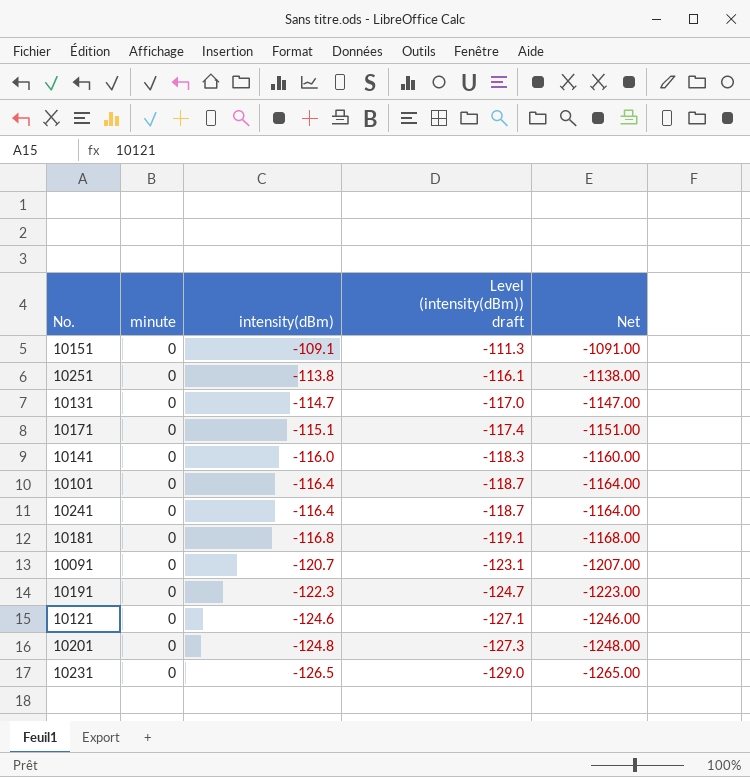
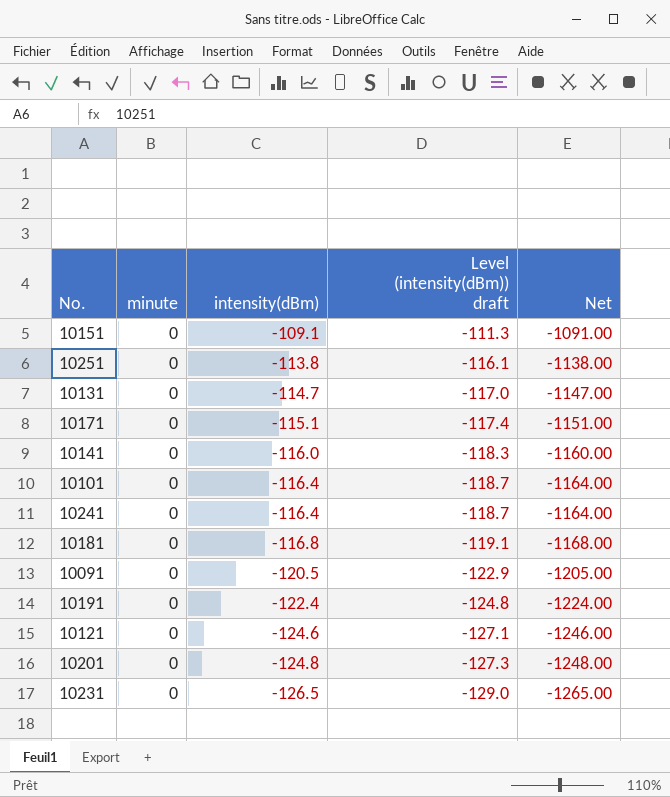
10091 | intensity(dBm): -120.7 -> -120.5
10091 | Level (intensity(dBm)) draft: -123.1 -> -122.9
10091 | Net: -1207.00 -> -1205.00
10191 | intensity(dBm): -122.3 -> -122.4
10191 | Level (intensity(dBm)) draft: -124.7 -> -124.8
10191 | Net: -1223.00 -> -1224.00

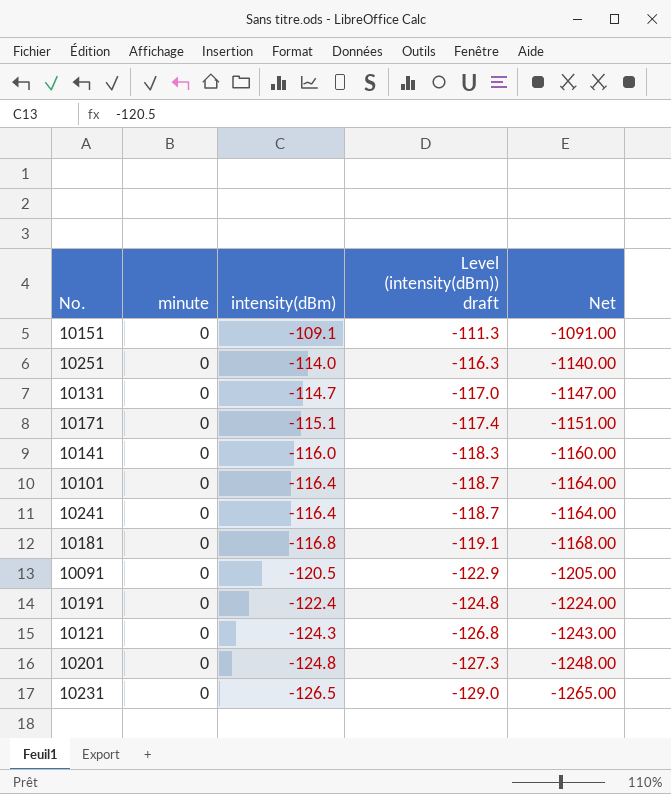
10251 | intensity(dBm): -113.8 -> -114.0
10251 | Level (intensity(dBm)) draft: -116.1 -> -116.3
10251 | Net: -1138.00 -> -1140.00
10121 | intensity(dBm): -124.6 -> -124.3
10121 | Level (intensity(dBm)) draft: -127.1 -> -126.8
10121 | Net: -1246.00 -> -1243.00

